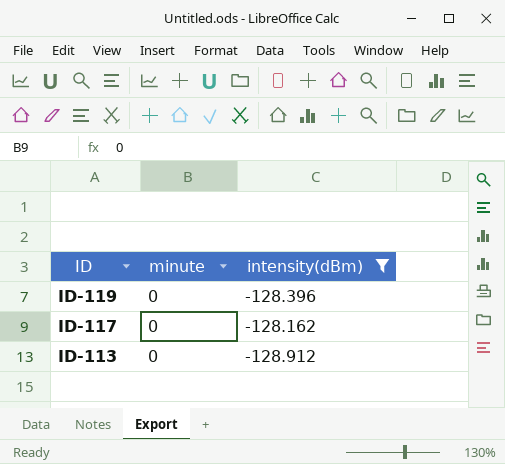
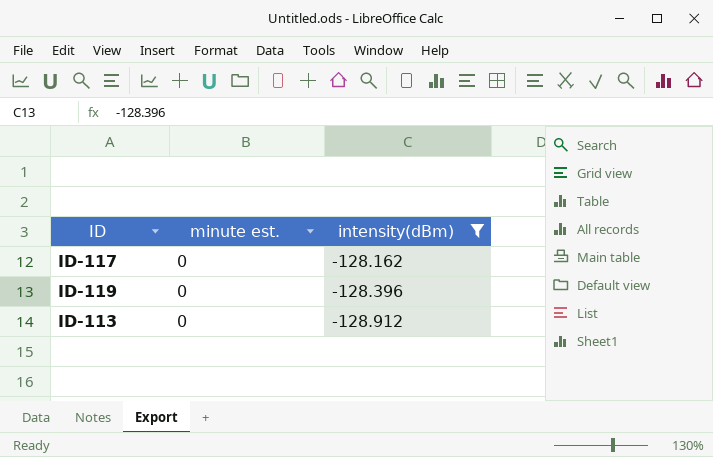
row order: ID descending -> intensity(dBm) descending
column name: minute -> minute est.

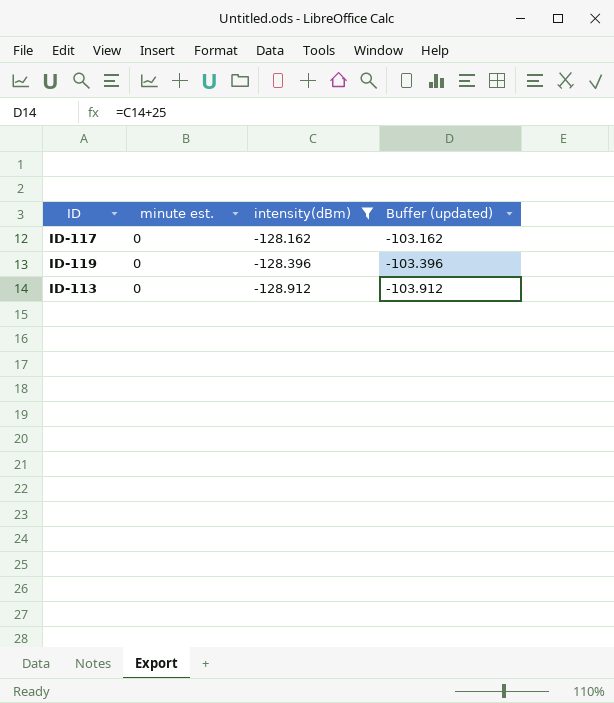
column Buffer (updated) | formula: none -> [intensity(dBm)] + 25

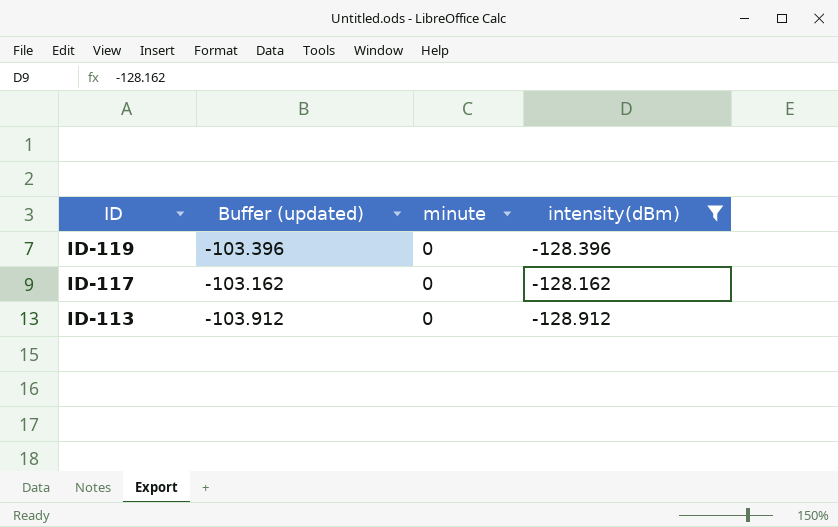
row order: intensity(dBm) descending -> ID descending
column Buffer (updated) | position: 4 -> 2
column name: minute est. -> minute

